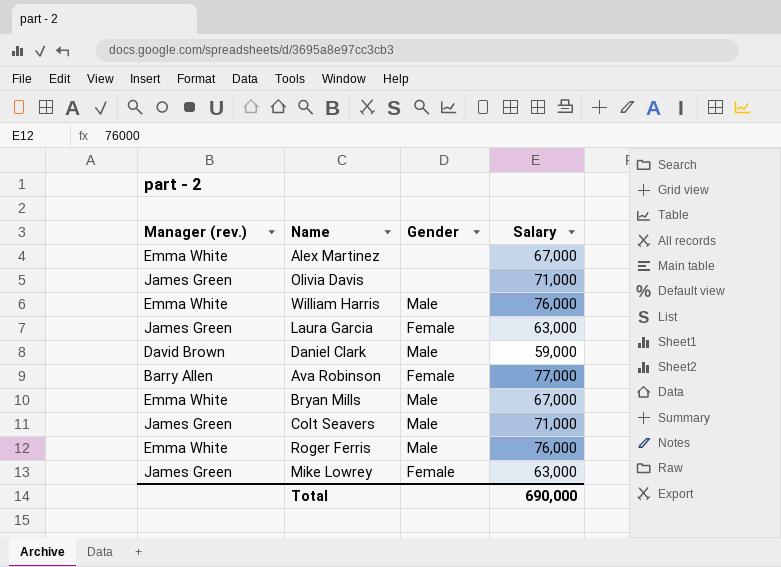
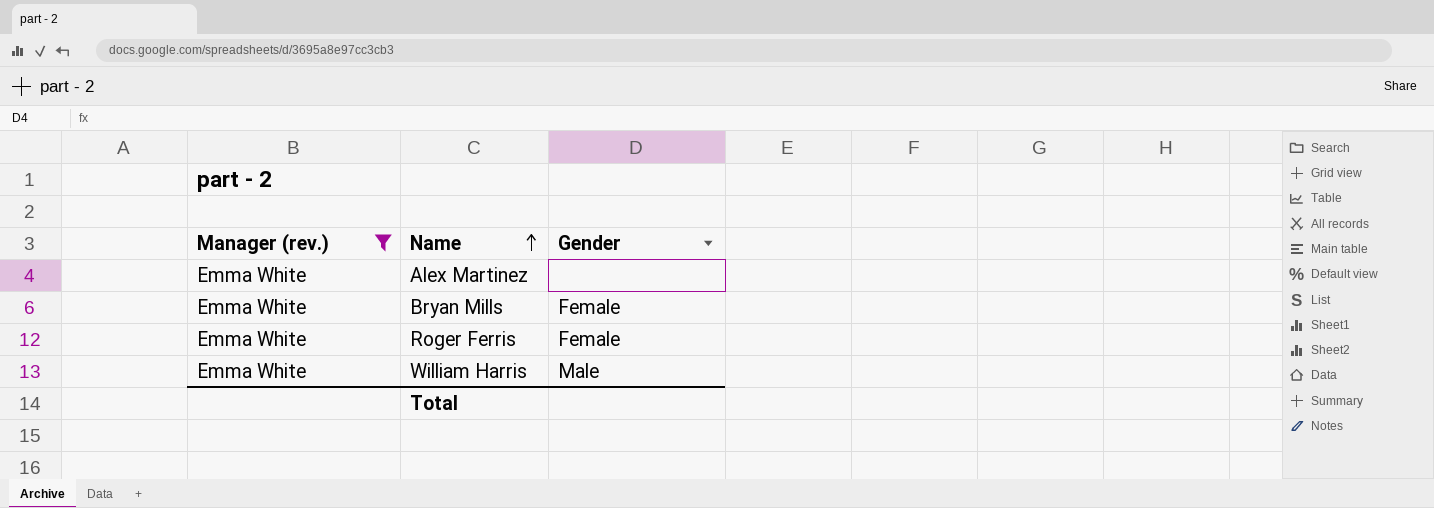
filter: none -> Manager (rev.) = Emma White
row order: none -> Name ascending
column Salary | position: 4 -> none
Bryan Mills | Gender: Male -> Female
Roger Ferris | Gender: Male -> Female

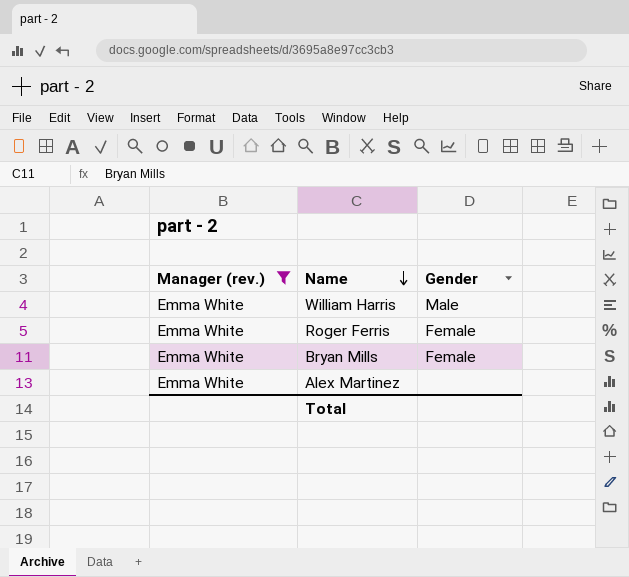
row order: Name ascending -> Name descending

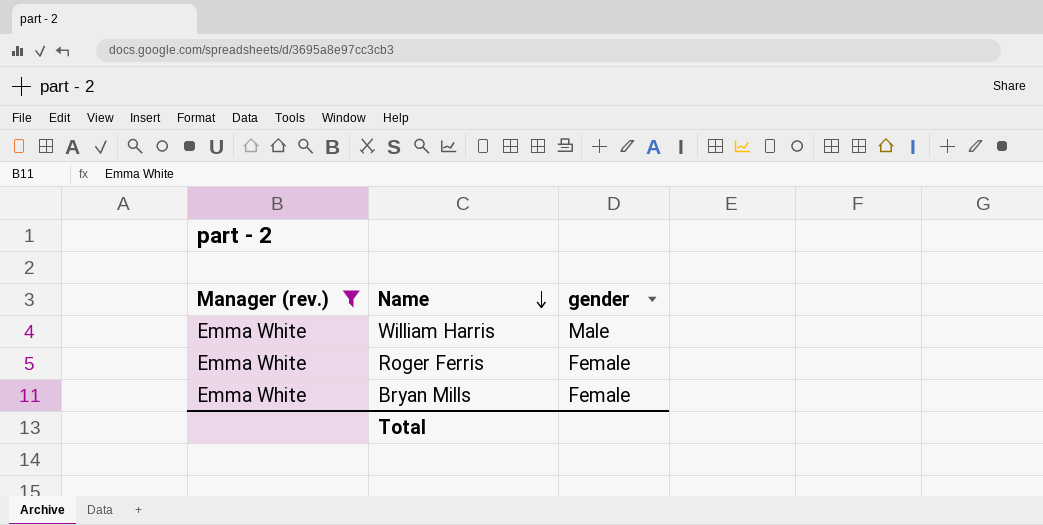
column name: Gender -> gender
row Alex Martinez: Emma White | none -> none

